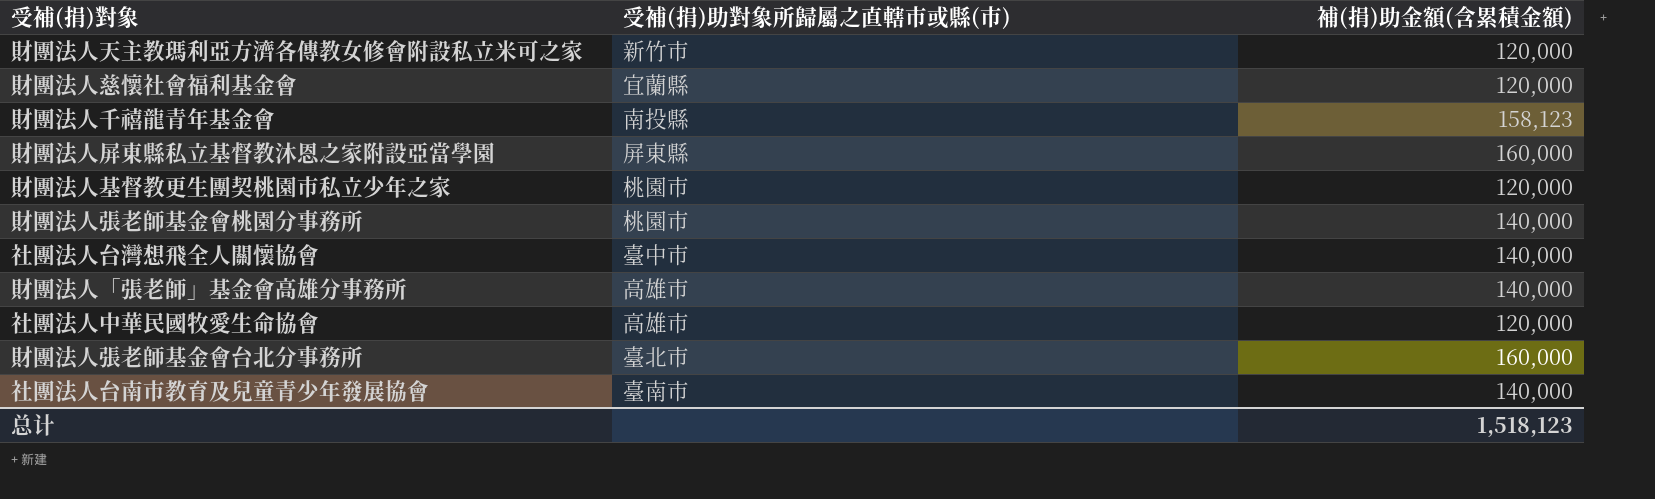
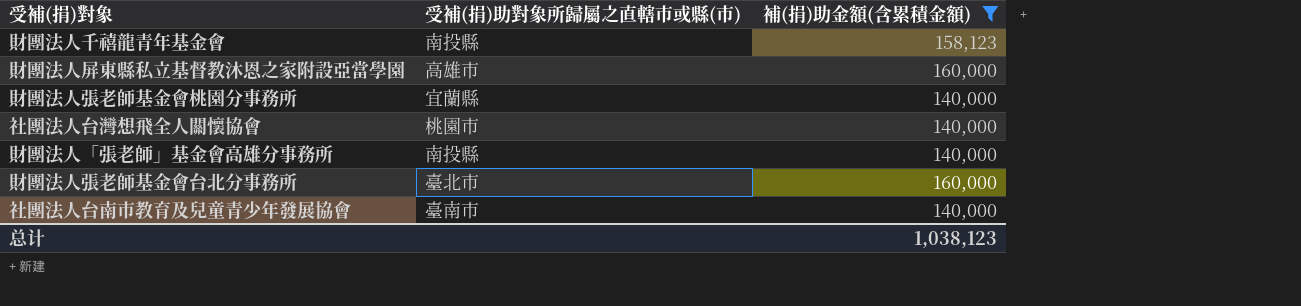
filter: none -> 補(捐)助金額(含累積金額) != 120,000
財團法人屏東縣私立基督教沐恩之家附設亞當學園 | 受補(捐)助對象所歸屬之直轄市或縣(市): 屏東縣 -> 高雄市
財團法人張老師基金會桃園分事務所 | 受補(捐)助對象所歸屬之直轄市或縣(市): 桃園市 -> 宜蘭縣
社團法人台灣想飛全人關懷協會 | 受補(捐)助對象所歸屬之直轄市或縣(市): 臺中市 -> 桃園市
財團法人「張老師」基金會高雄分事務所 | 受補(捐)助對象所歸屬之直轄市或縣(市): 高雄市 -> 南投縣
总计 | 補(捐)助金額(含累積金額): 1,518,123 -> 1,038,123

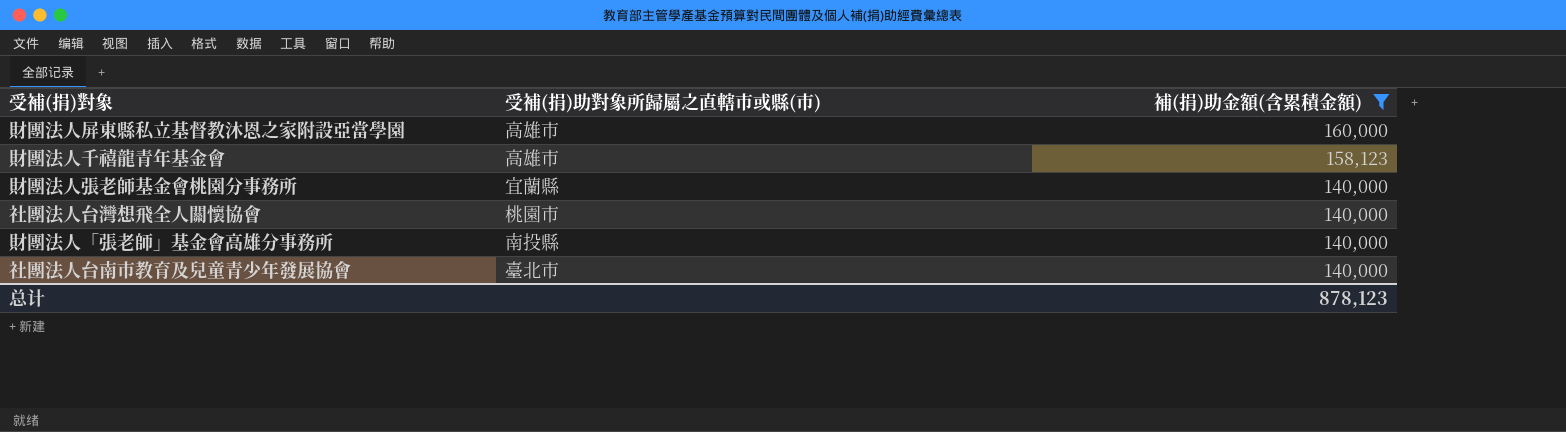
row order: none -> 補(捐)助金額(含累積金額) descending
row 財團法人張老師基金會台北分事務所: 臺北市 | 160,000 -> none
財團法人千禧龍青年基金會 | 受補(捐)助對象所歸屬之直轄市或縣(市): 南投縣 -> 高雄市
社團法人台南市教育及兒童青少年發展協會 | 受補(捐)助對象所歸屬之直轄市或縣(市): 臺南市 -> 臺北市
总计 | 補(捐)助金額(含累積金額): 1,038,123 -> 878,123

